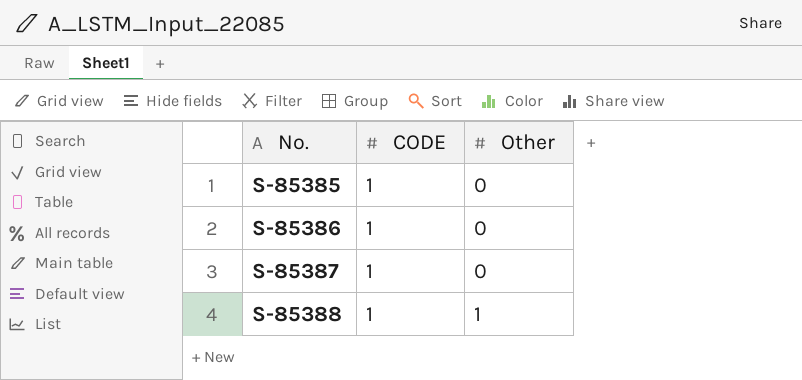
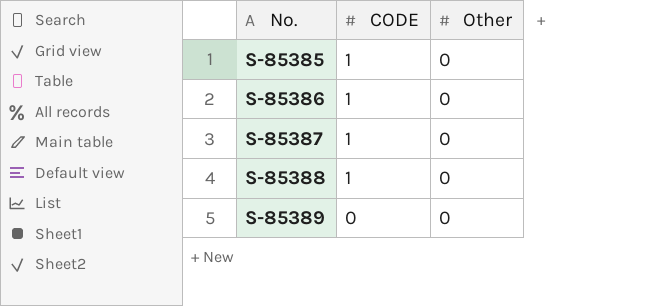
S-85388 | Other: 1 -> 0
row S-85389: none -> 0 | 0

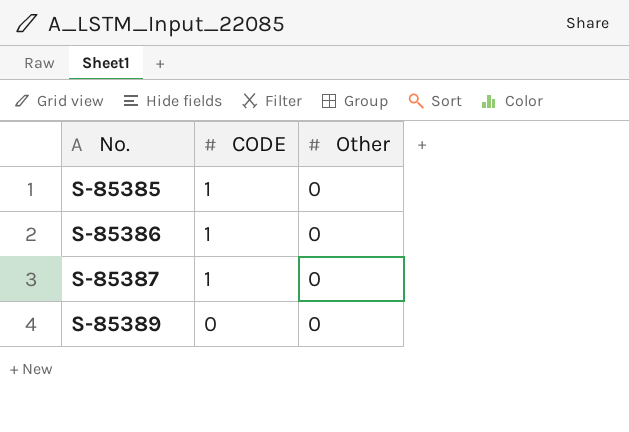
row S-85388: 1 | 0 -> none

